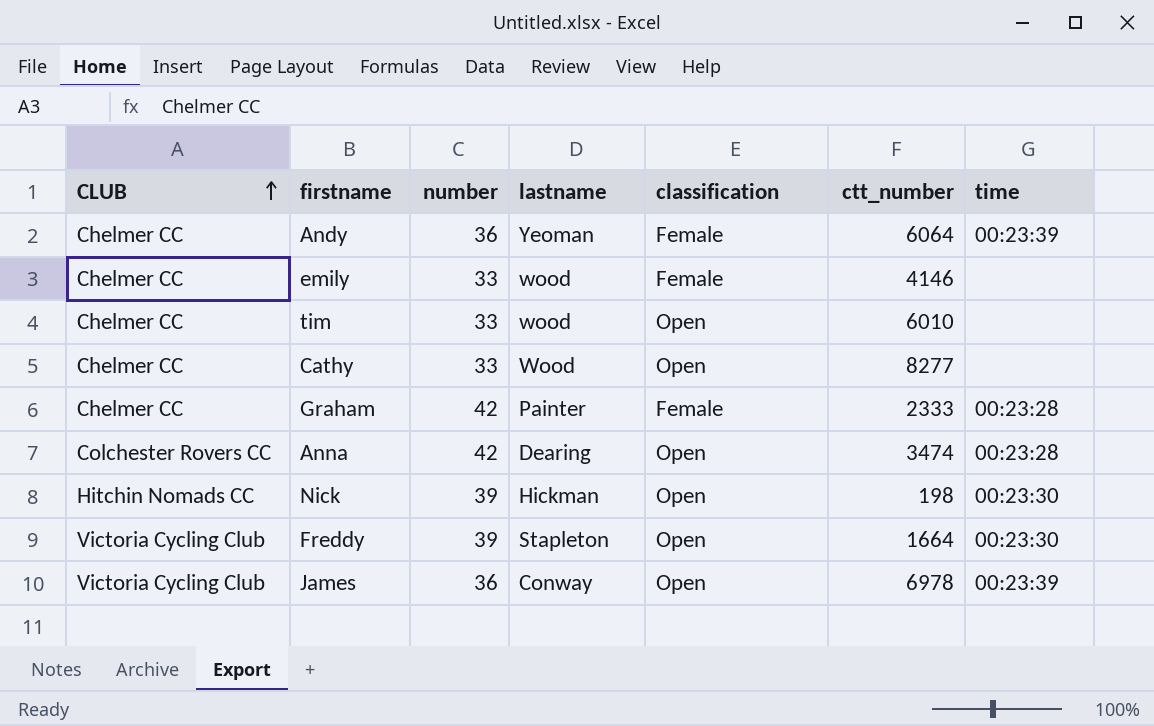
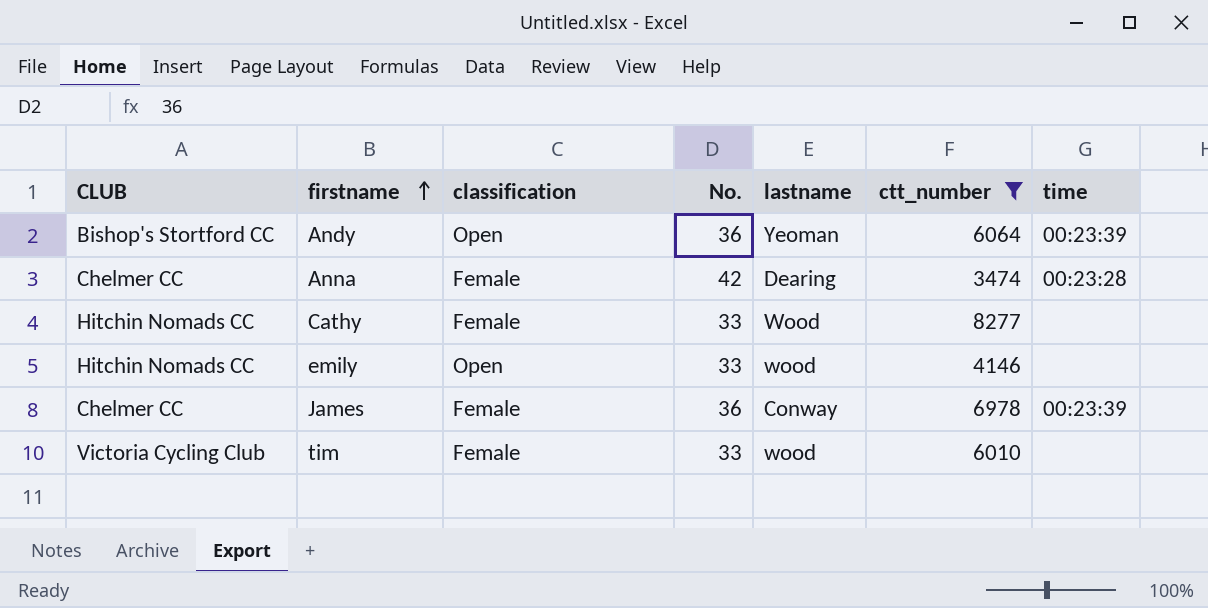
filter: none -> ctt_number >= 3474
row order: CLUB ascending -> firstname ascending
column classification | position: 5 -> 3
column name: number -> No.
Andy | CLUB: Chelmer CC -> Bishop's Stortford CC
Andy | classification: Female -> Open
Anna | CLUB: Colchester Rovers CC -> Chelmer CC
Anna | classification: Open -> Female
Cathy | CLUB: Chelmer CC -> Hitchin Nomads CC
Cathy | classification: Open -> Female
emily | CLUB: Chelmer CC -> Hitchin Nomads CC
emily | classification: Female -> Open
James | CLUB: Victoria Cycling Club -> Chelmer CC
James | classification: Open -> Female
tim | CLUB: Chelmer CC -> Victoria Cycling Club
tim | classification: Open -> Female

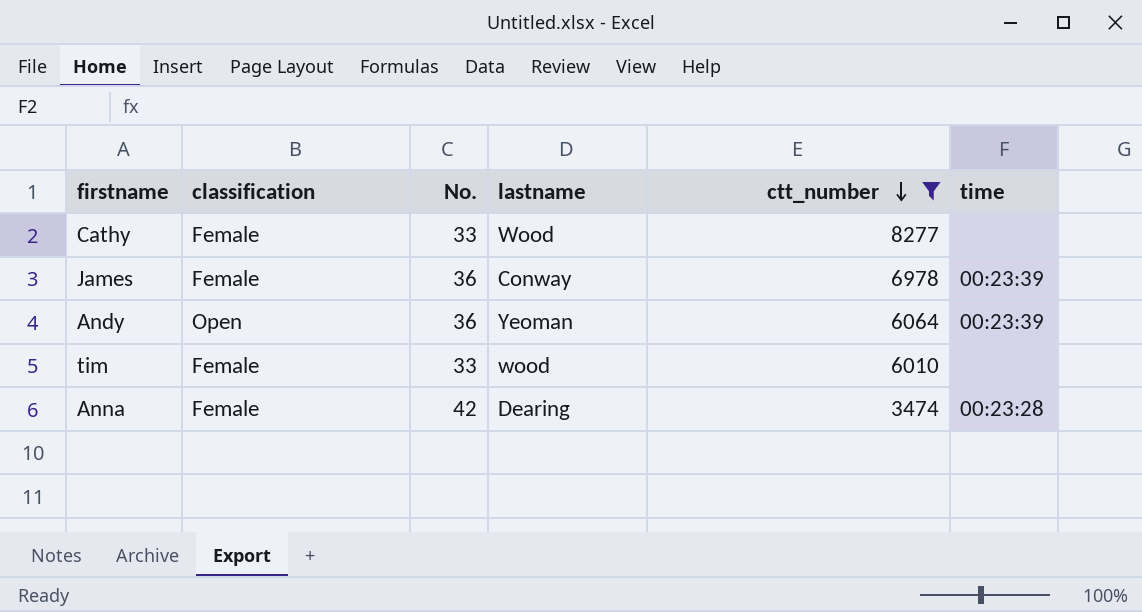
row order: firstname ascending -> ctt_number descending
column CLUB | position: 1 -> none
row emily: Hitchin Nomads CC | Open | 33 | wood | 4146 | none -> none

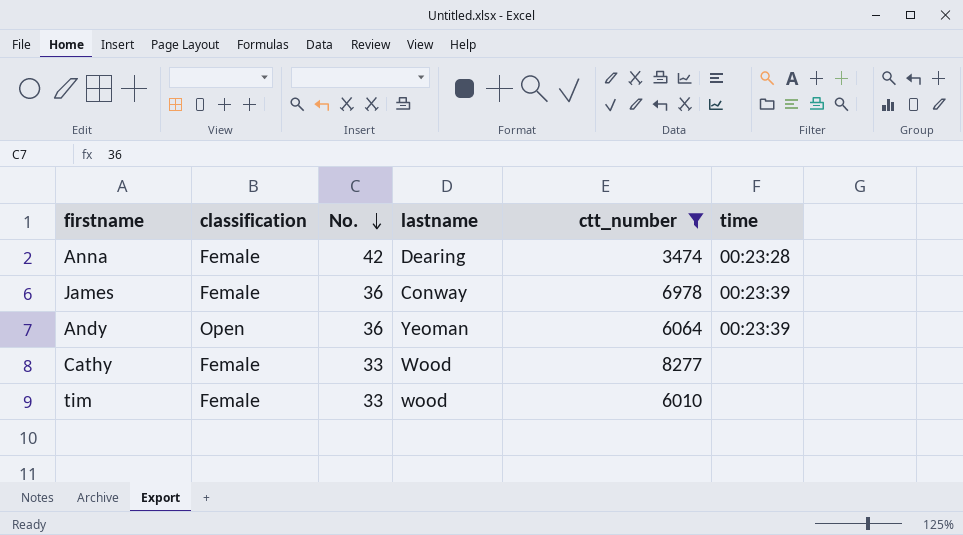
row order: ctt_number descending -> No. descending

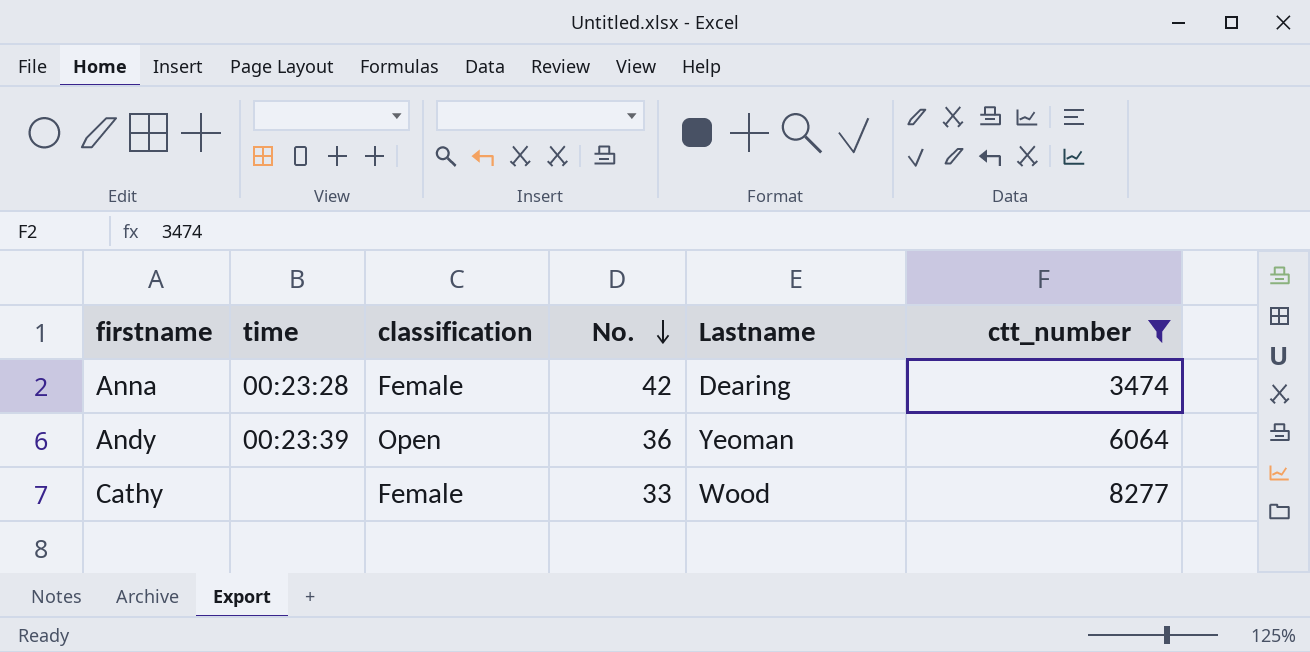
column time | position: 6 -> 2
column name: lastname -> Lastname
row James: Female | 36 | Conway | 6978 | 00:23:39 -> none
row tim: Female | 33 | wood | 6010 | none -> none

